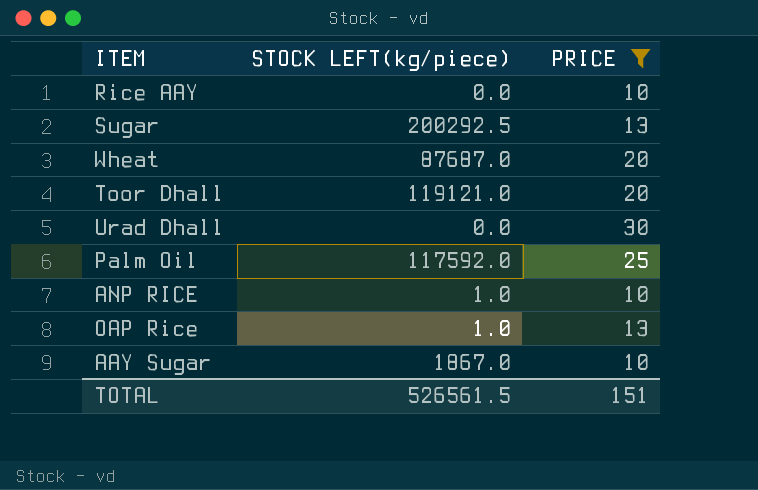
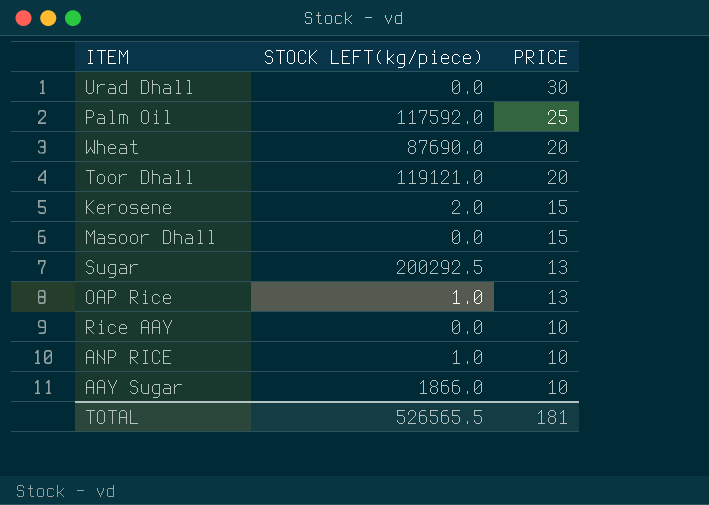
filter: PRICE != 15 -> none
row order: none -> PRICE descending
Wheat | STOCK LEFT(kg/piece): 87687.0 -> 87690.0
AAY Sugar | STOCK LEFT(kg/piece): 1867.0 -> 1866.0
TOTAL | STOCK LEFT(kg/piece): 526561.5 -> 526565.5
TOTAL | PRICE: 151 -> 181

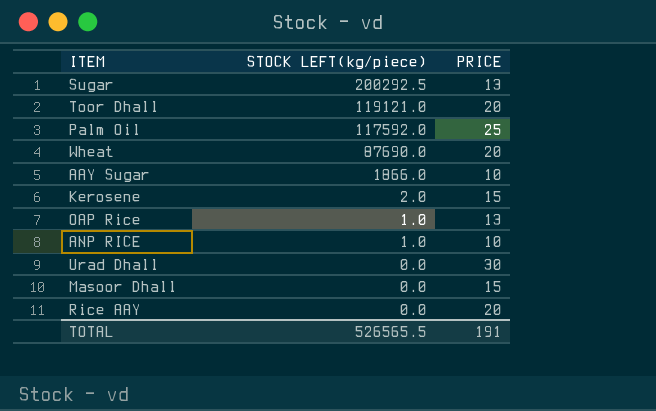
row order: PRICE descending -> STOCK LEFT(kg/piece) descending
Rice AAY | PRICE: 10 -> 20
TOTAL | PRICE: 181 -> 191

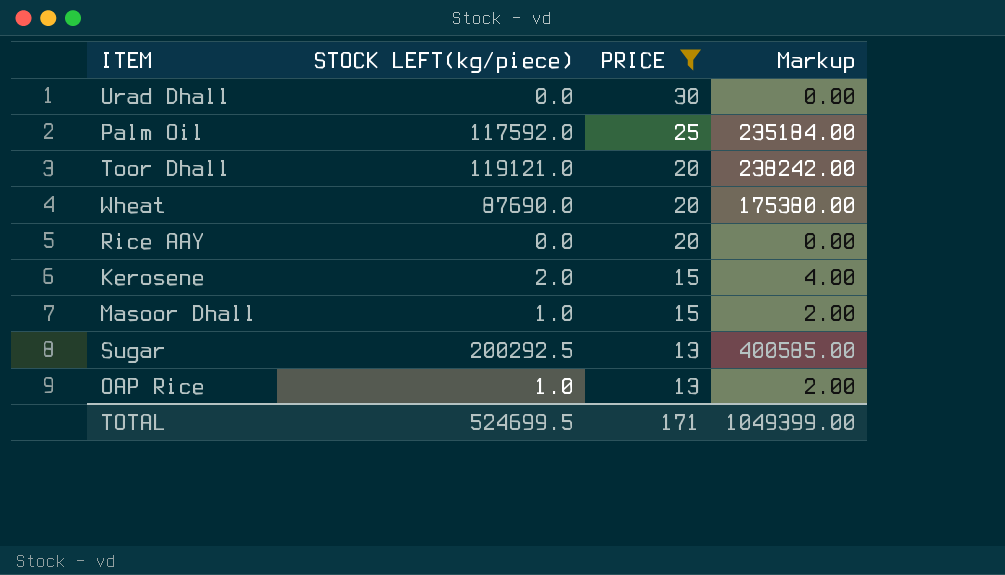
filter: none -> PRICE != 10
row order: STOCK LEFT(kg/piece) descending -> PRICE descending
column Markup | formula: none -> [STOCK LEFT(kg/piece)] * 2
Masoor Dhall | STOCK LEFT(kg/piece): 0.0 -> 1.0
TOTAL | STOCK LEFT(kg/piece): 526565.5 -> 524699.5
TOTAL | PRICE: 191 -> 171

